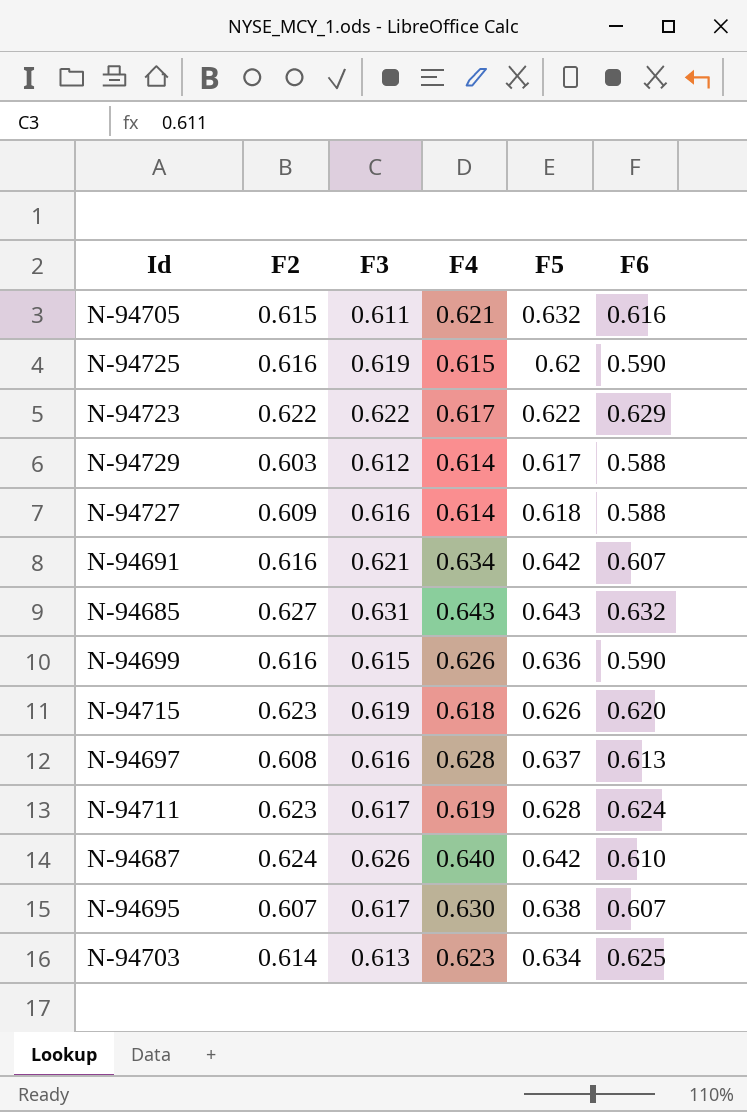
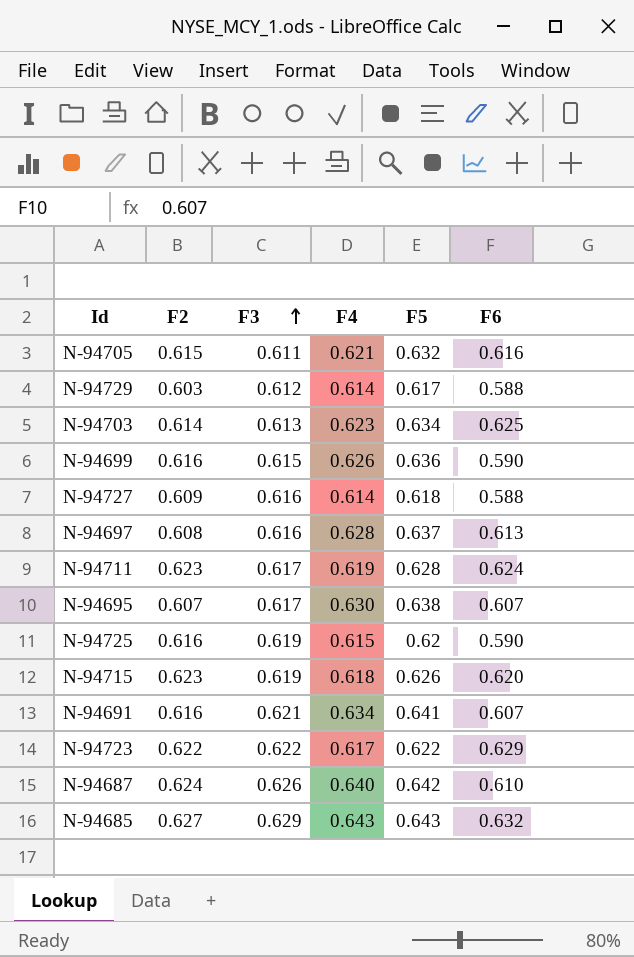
row order: none -> F3 ascending
N-94691 | F5: 0.642 -> 0.641
N-94685 | F3: 0.631 -> 0.629

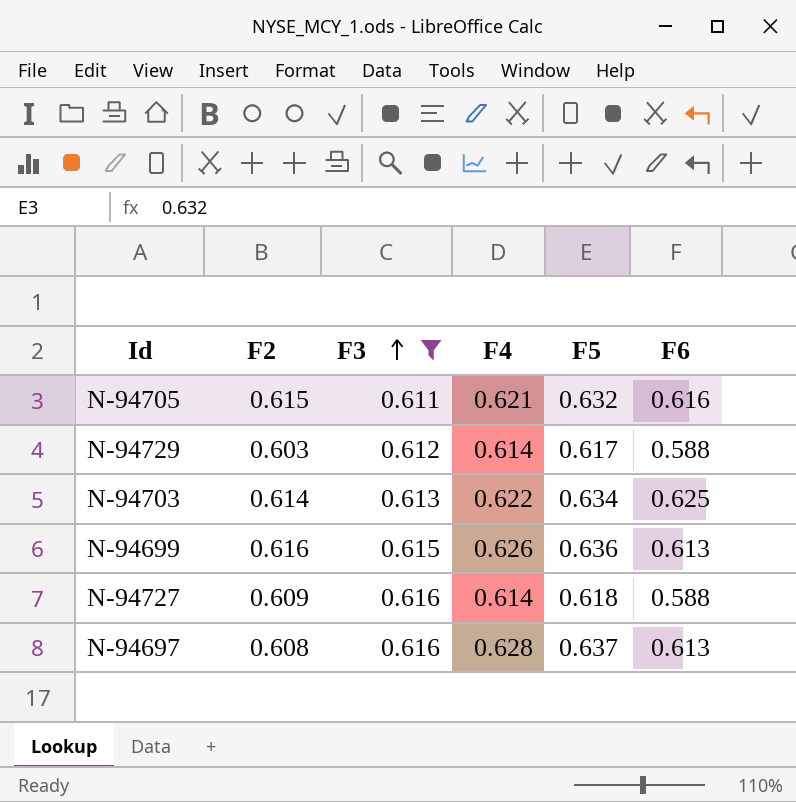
filter: none -> F3 <= 0.616
N-94703 | F4: 0.623 -> 0.622
N-94699 | F6: 0.590 -> 0.613

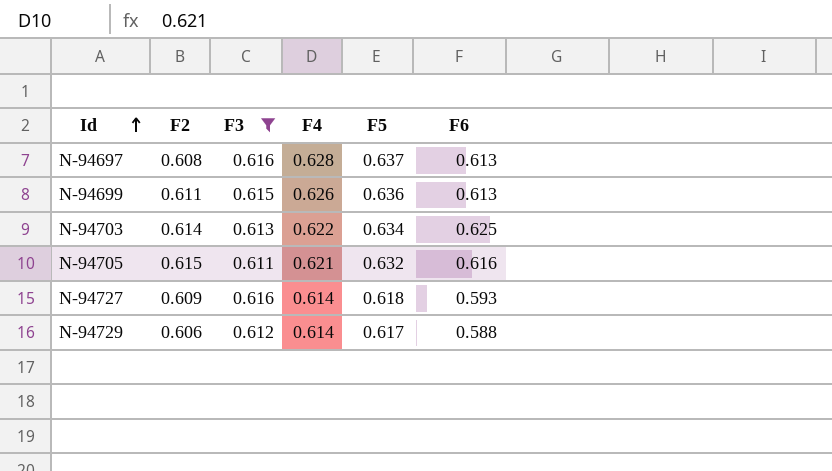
row order: F3 ascending -> Id ascending
N-94699 | F2: 0.616 -> 0.611
N-94727 | F6: 0.588 -> 0.593
N-94729 | F2: 0.603 -> 0.606

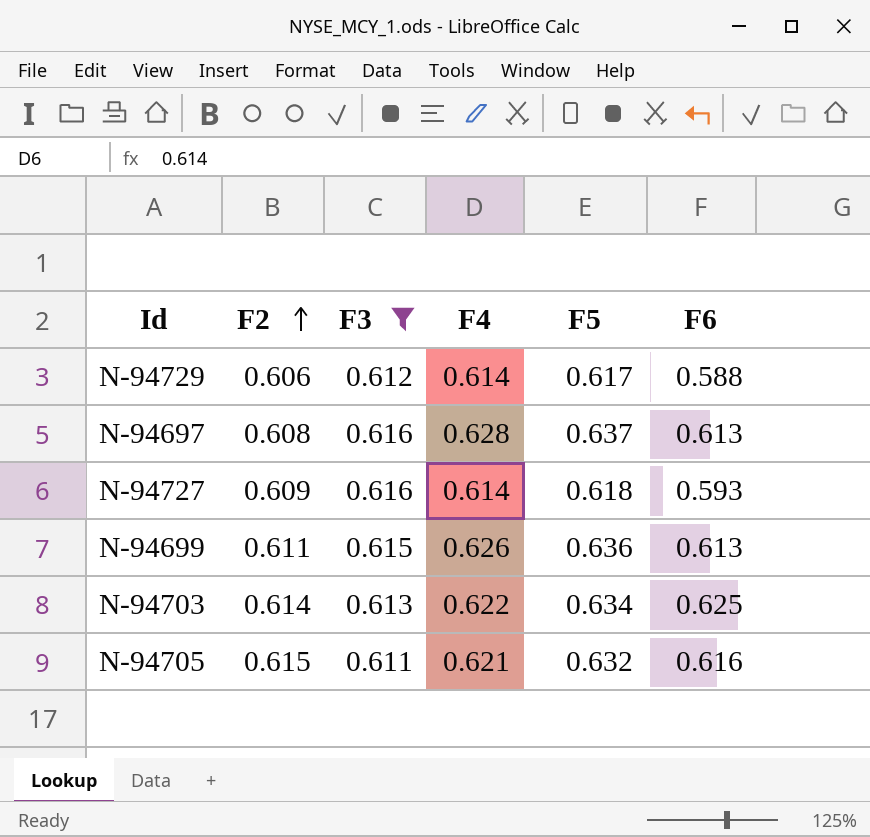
row order: Id ascending -> F2 ascending

